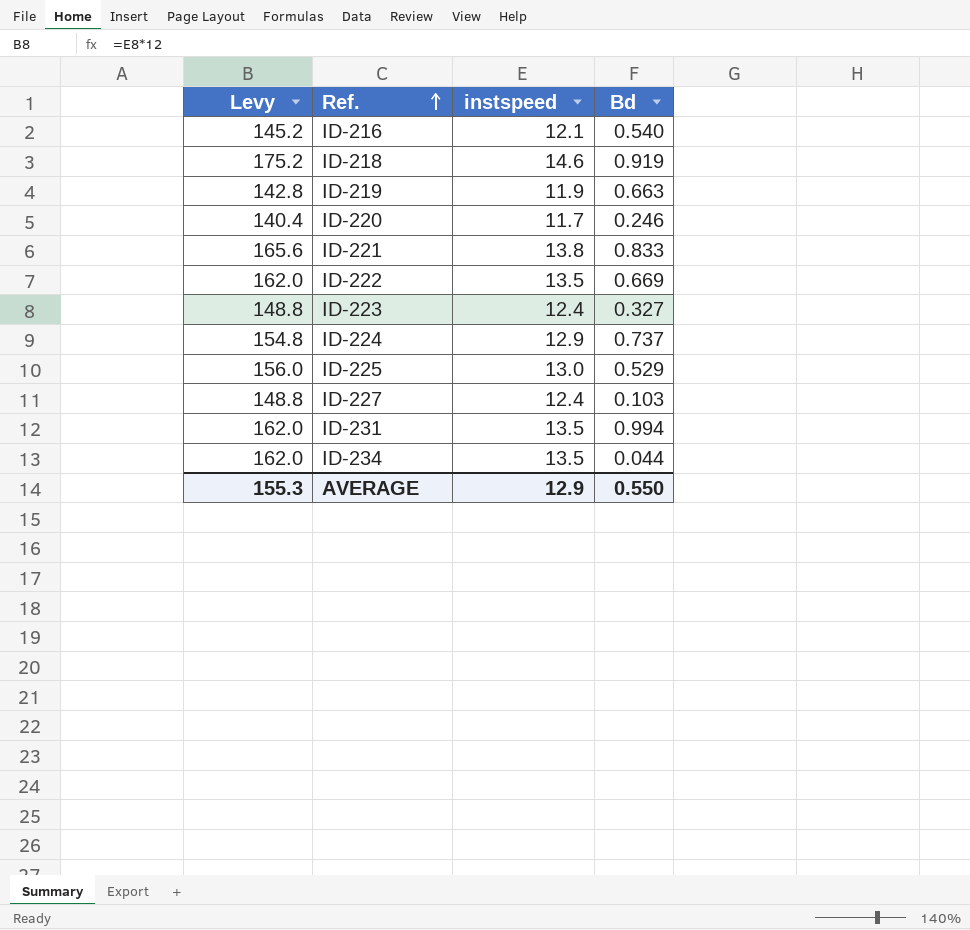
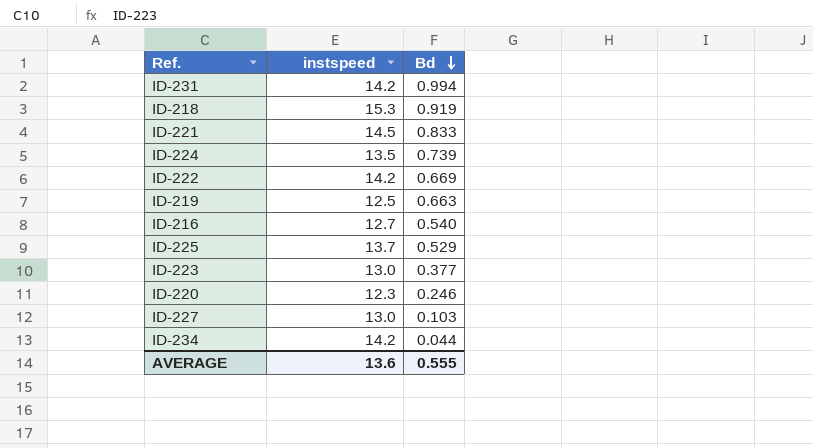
row order: Ref. ascending -> Bd descending
column Levy | formula: [instspeed] * 12 -> none
ID-231 | instspeed: 13.5 -> 14.2
ID-218 | instspeed: 14.6 -> 15.3
ID-221 | instspeed: 13.8 -> 14.5
ID-224 | instspeed: 12.9 -> 13.5
ID-224 | Bd: 0.737 -> 0.739
ID-222 | instspeed: 13.5 -> 14.2
ID-219 | instspeed: 11.9 -> 12.5
ID-216 | instspeed: 12.1 -> 12.7
ID-225 | instspeed: 13.0 -> 13.7
ID-223 | instspeed: 12.4 -> 13.0
ID-223 | Bd: 0.327 -> 0.377
ID-220 | instspeed: 11.7 -> 12.3
ID-227 | instspeed: 12.4 -> 13.0
ID-234 | instspeed: 13.5 -> 14.2
AVERAGE | instspeed: 12.9 -> 13.6
AVERAGE | Bd: 0.550 -> 0.555

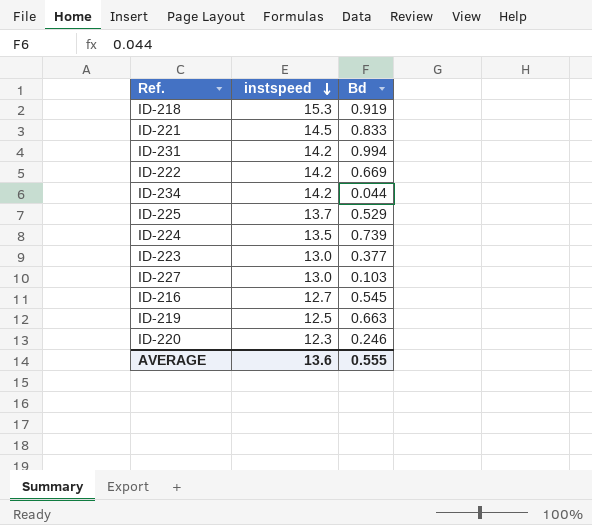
row order: Bd descending -> instspeed descending
ID-216 | Bd: 0.540 -> 0.545

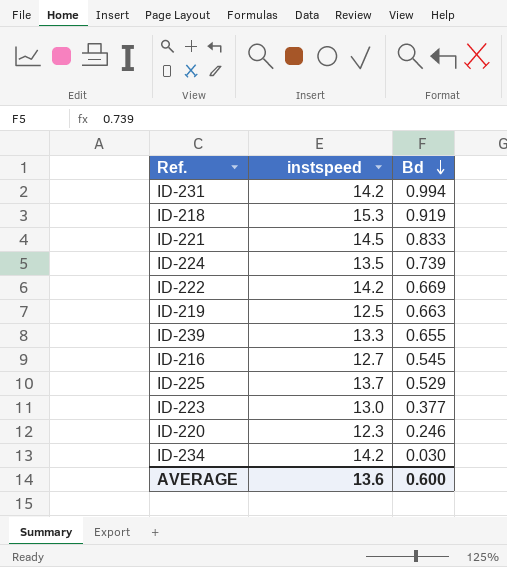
row order: instspeed descending -> Bd descending
row ID-227: 13.0 | 0.103 -> none
row ID-239: none -> 13.3 | 0.655
ID-234 | Bd: 0.044 -> 0.030
AVERAGE | Bd: 0.555 -> 0.600

